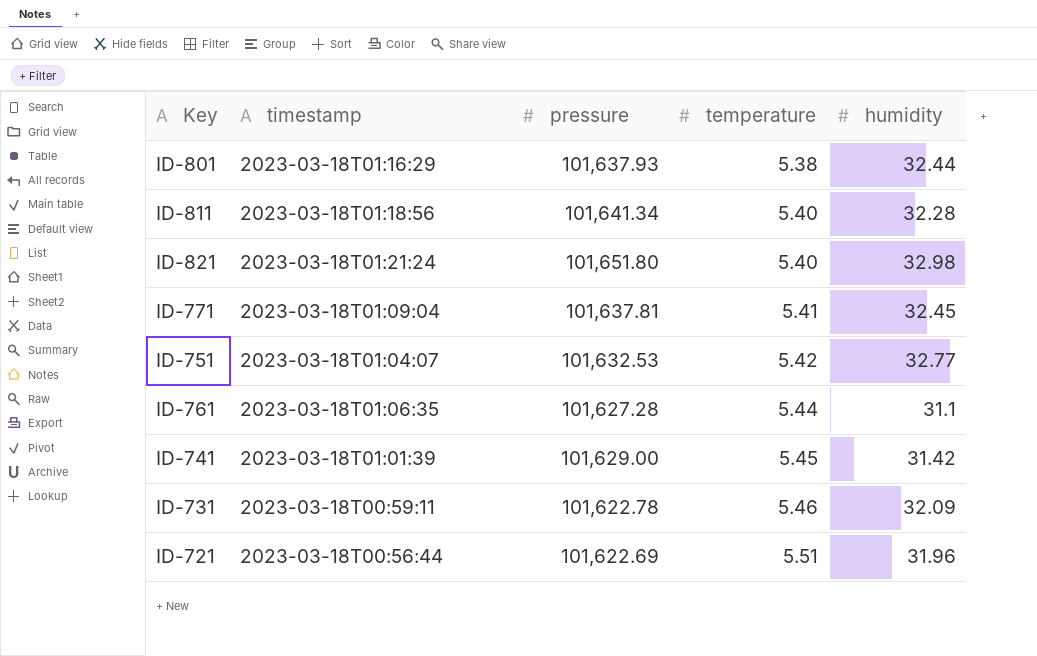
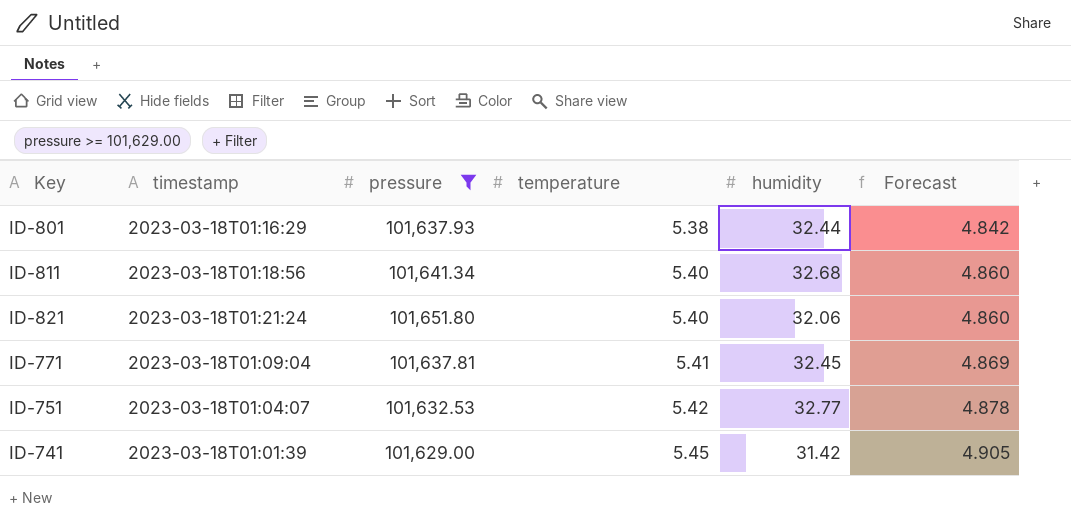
filter: none -> pressure >= 101,629.00
column Forecast | formula: none -> [temperature] * 0.9
ID-811 | humidity: 32.28 -> 32.68
ID-821 | humidity: 32.98 -> 32.06

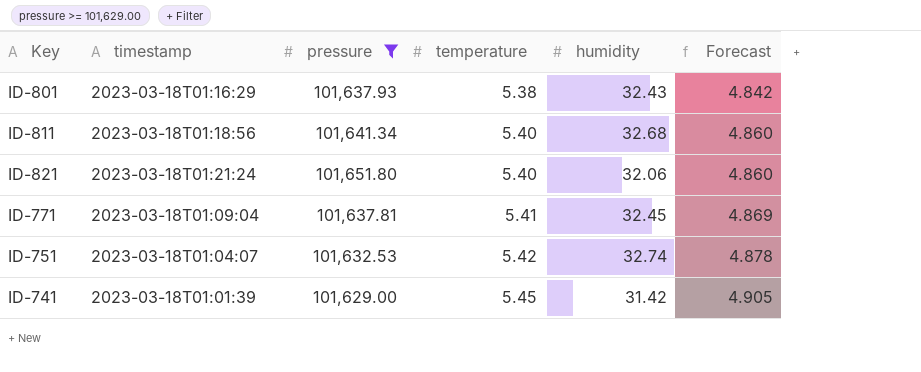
ID-801 | humidity: 32.44 -> 32.43
ID-751 | humidity: 32.77 -> 32.74

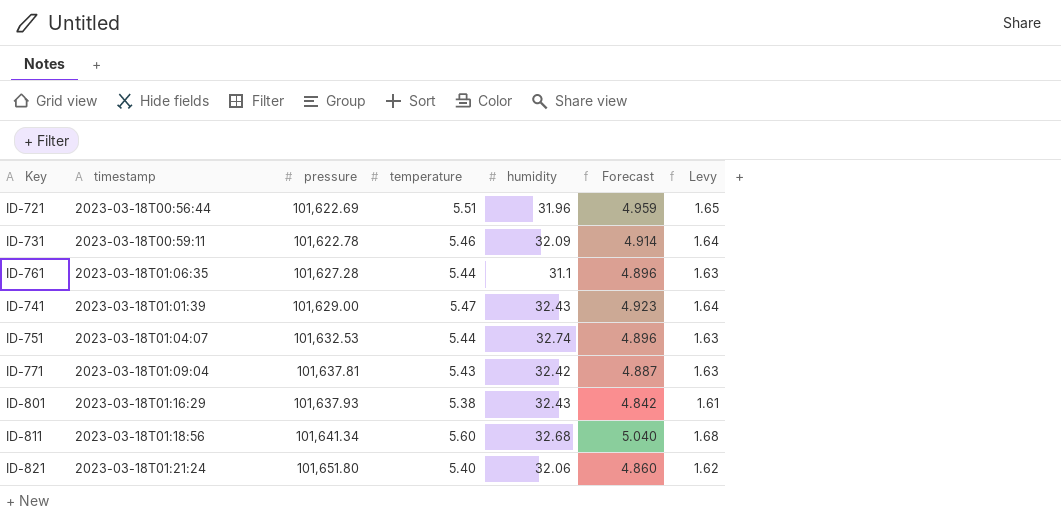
filter: pressure >= 101,629.00 -> none
row order: temperature ascending -> pressure ascending
column Levy | formula: none -> [temperature] * 0.3
ID-741 | temperature: 5.45 -> 5.47
ID-741 | humidity: 31.42 -> 32.43
ID-741 | Forecast: 4.905 -> 4.923
ID-751 | temperature: 5.42 -> 5.44
ID-751 | Forecast: 4.878 -> 4.896
ID-771 | temperature: 5.41 -> 5.43
ID-771 | humidity: 32.45 -> 32.42
ID-771 | Forecast: 4.869 -> 4.887
ID-811 | temperature: 5.40 -> 5.60
ID-811 | Forecast: 4.860 -> 5.040

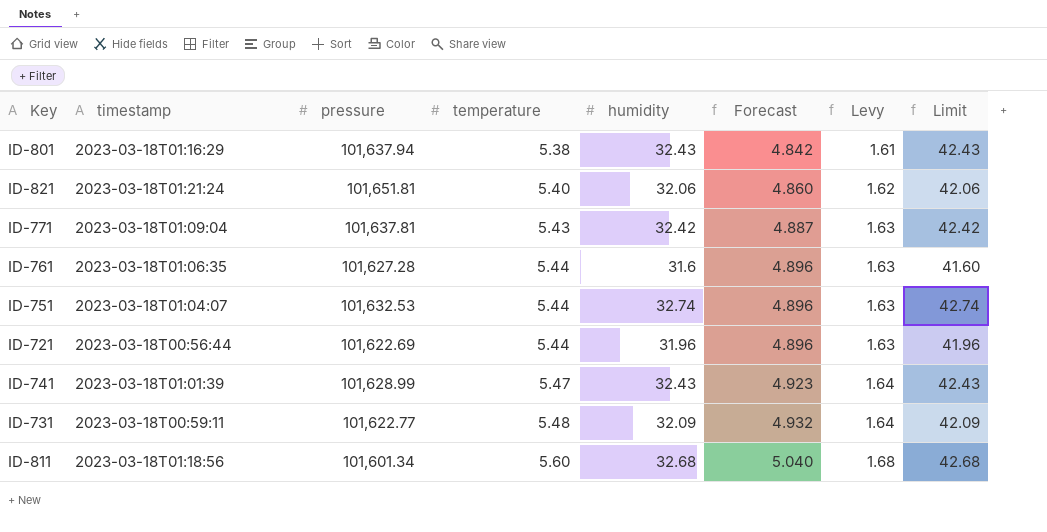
row order: pressure ascending -> temperature ascending
column Limit | formula: none -> [humidity] + 10
ID-801 | pressure: 101,637.93 -> 101,637.94
ID-821 | pressure: 101,651.80 -> 101,651.81
ID-761 | humidity: 31.1 -> 31.6
ID-721 | temperature: 5.51 -> 5.44
ID-721 | Forecast: 4.959 -> 4.896
ID-721 | Levy: 1.65 -> 1.63
ID-741 | pressure: 101,629.00 -> 101,628.99
ID-731 | pressure: 101,622.78 -> 101,622.77
ID-731 | temperature: 5.46 -> 5.48
ID-731 | Forecast: 4.914 -> 4.932
ID-811 | pressure: 101,641.34 -> 101,601.34

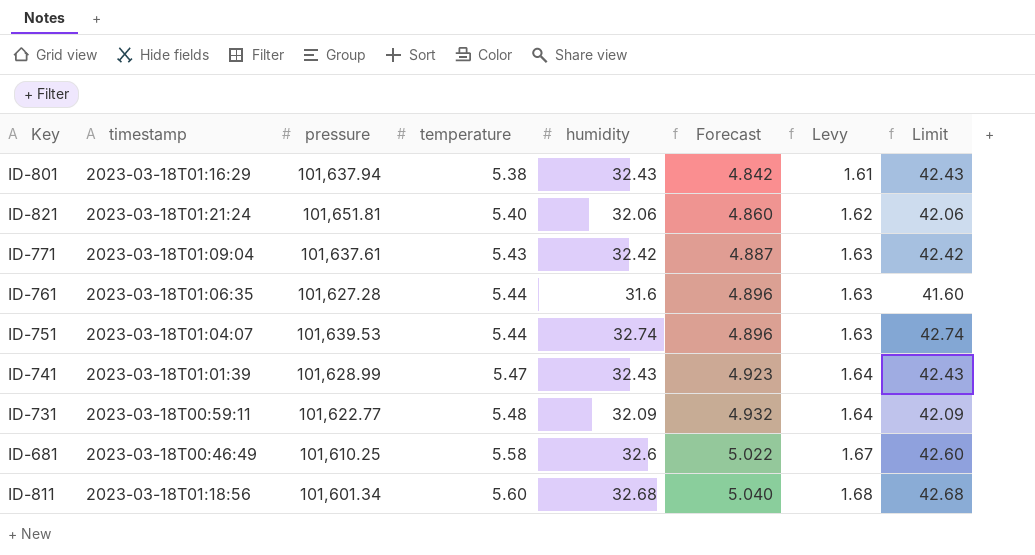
row ID-721: 2023-03-18T00:56:44 | 101,622.69 | 5.44 | 31.96 | 4.896 | 1.63 | 41.96 -> none
ID-771 | pressure: 101,637.81 -> 101,637.61
ID-751 | pressure: 101,632.53 -> 101,639.53
row ID-681: none -> 2023-03-18T00:46:49 | 101,610.25 | 5.58 | 32.6 | 5.022 | 1.67 | 42.60

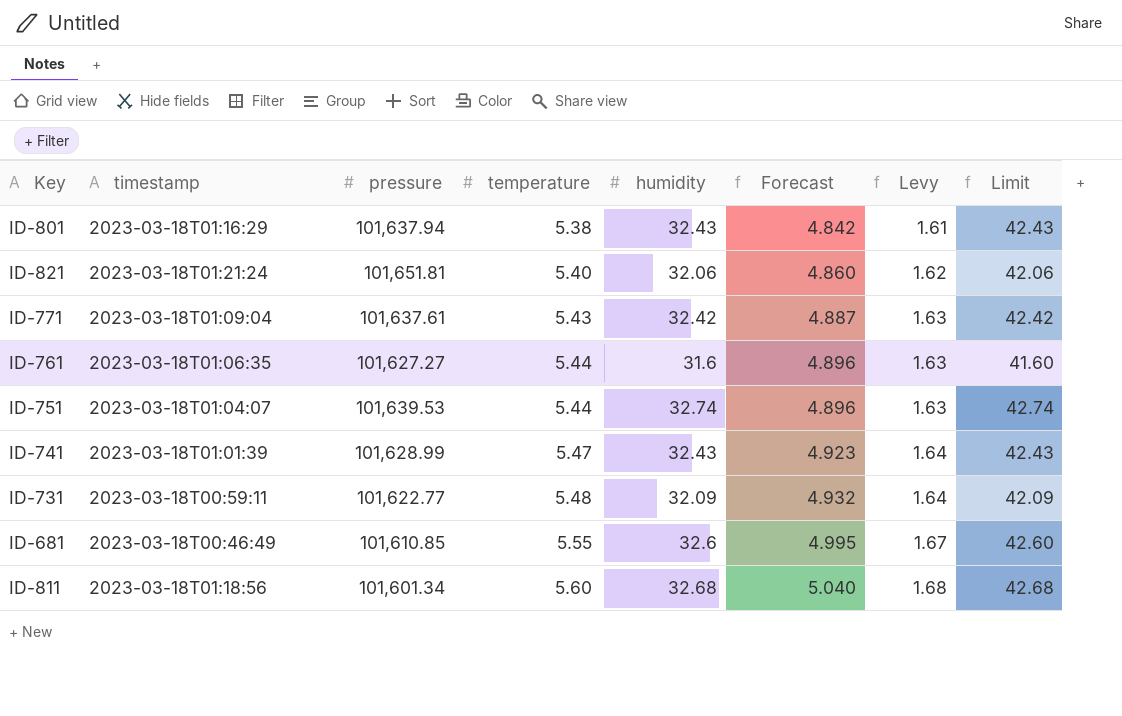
ID-761 | pressure: 101,627.28 -> 101,627.27
ID-681 | pressure: 101,610.25 -> 101,610.85
ID-681 | temperature: 5.58 -> 5.55
ID-681 | Forecast: 5.022 -> 4.995

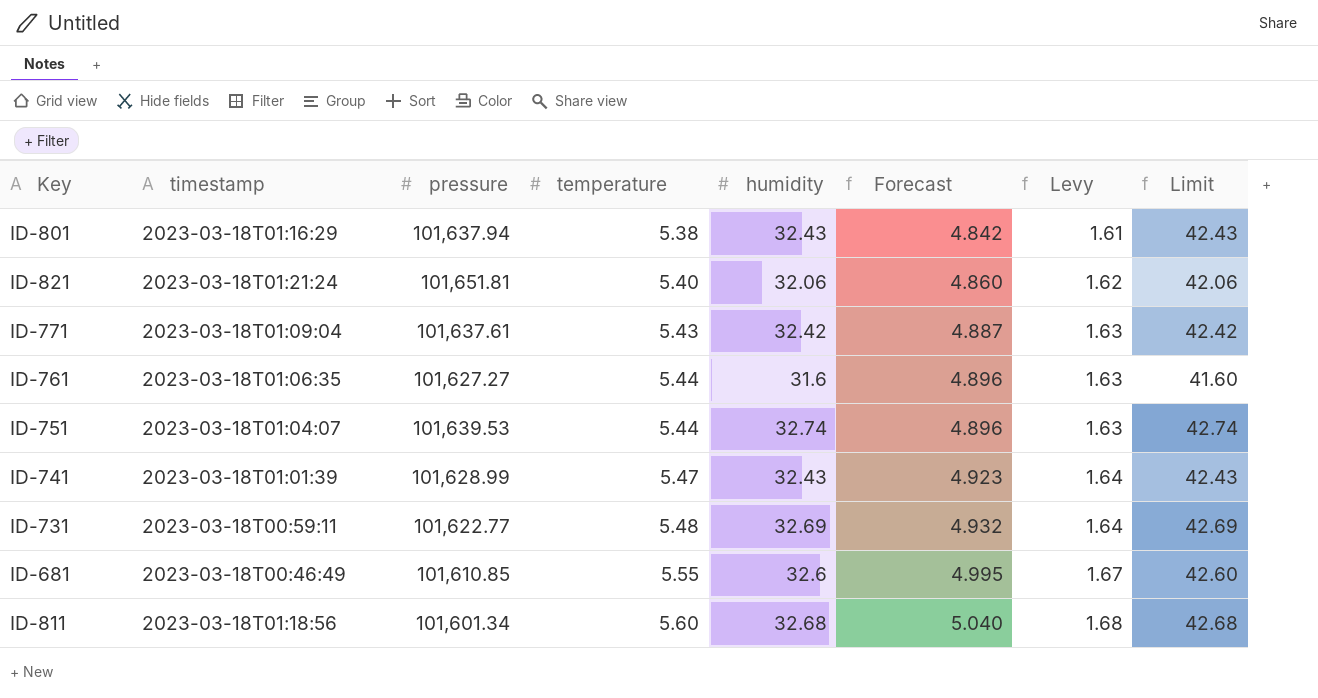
ID-731 | humidity: 32.09 -> 32.69
ID-731 | Limit: 42.09 -> 42.69

